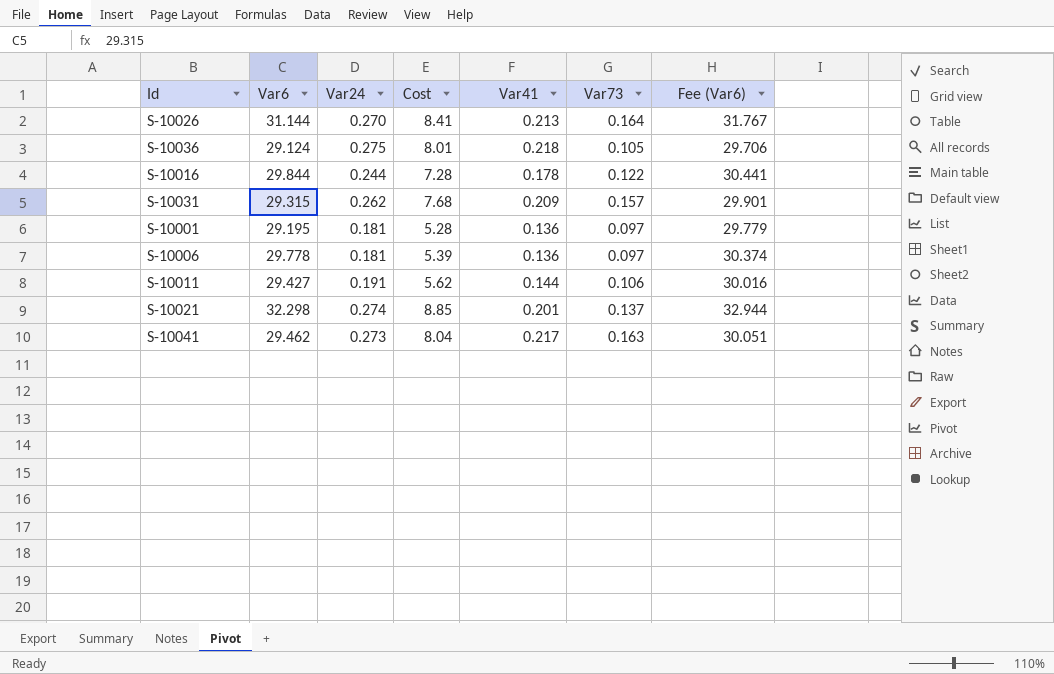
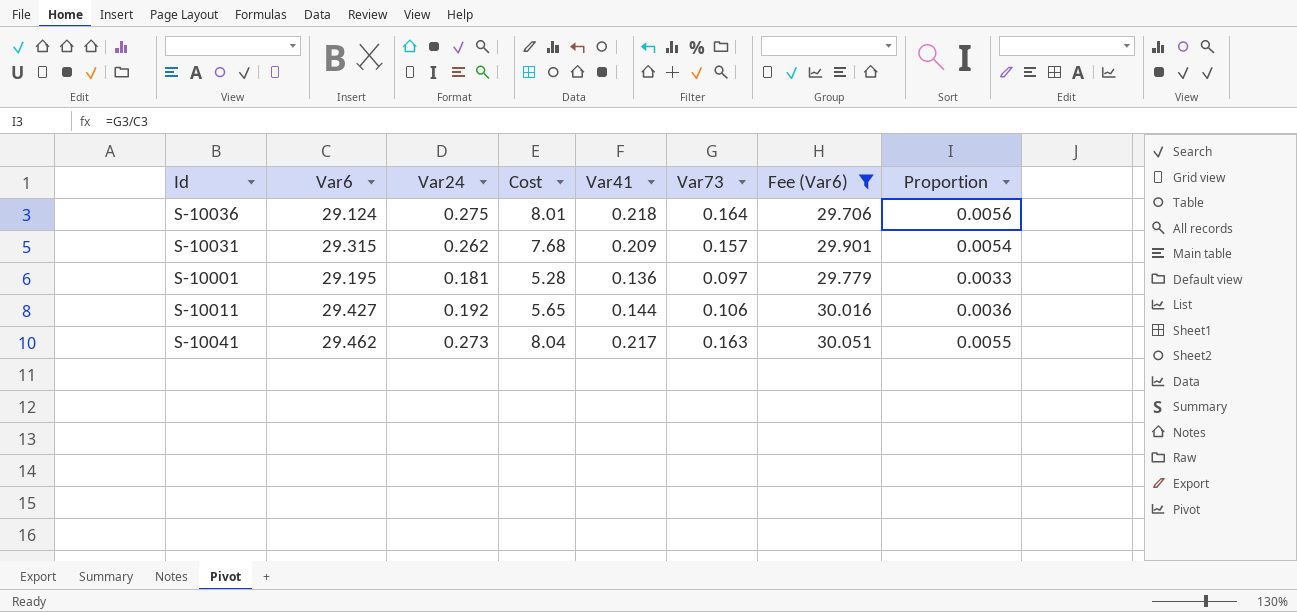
filter: none -> Fee (Var6) <= 30.051
column Proportion | formula: none -> [Var73] / [Var6]
S-10036 | Var73: 0.105 -> 0.164
S-10011 | Var24: 0.191 -> 0.192
S-10011 | Cost: 5.62 -> 5.65

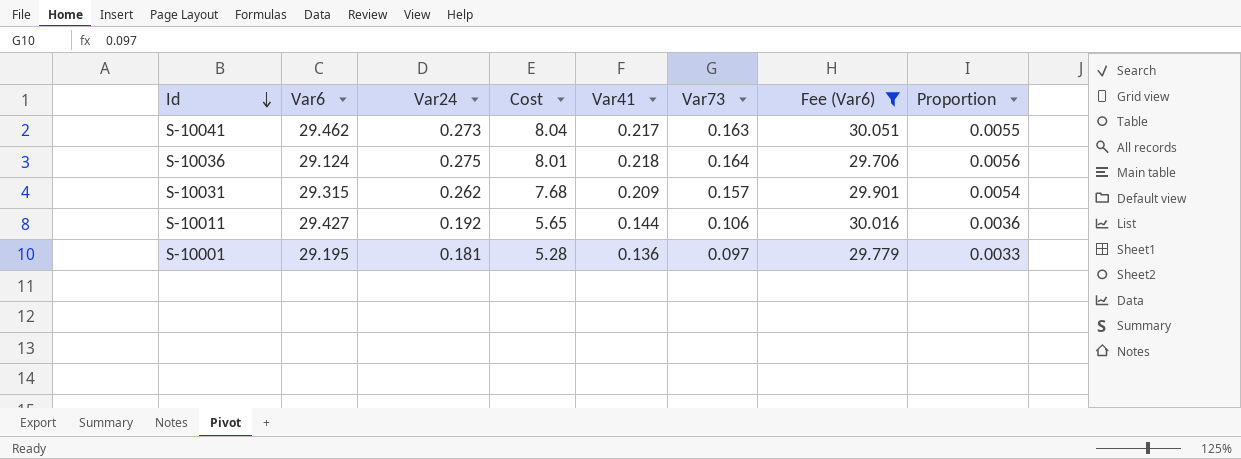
row order: none -> Id descending

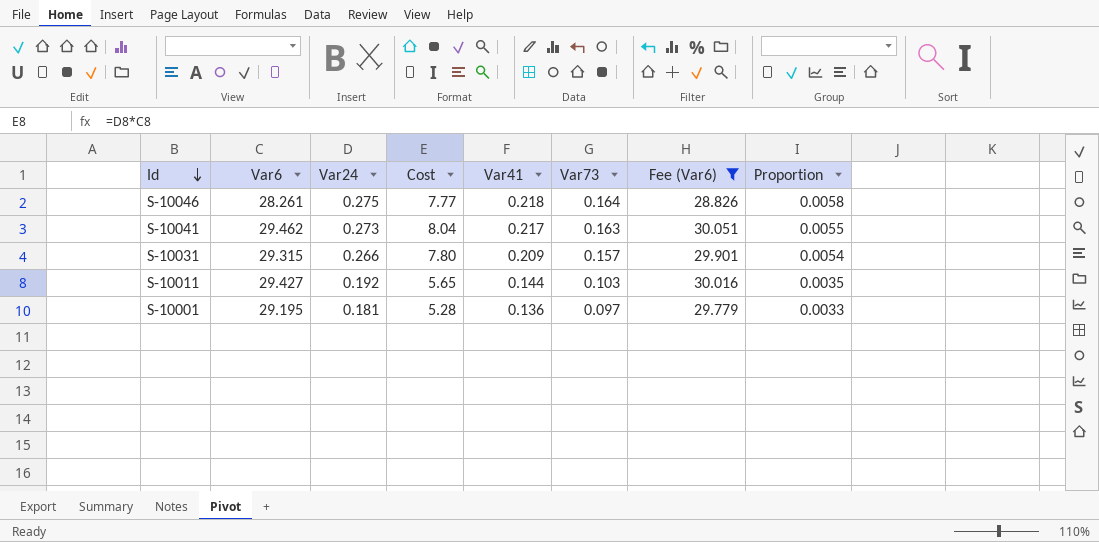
row S-10036: 29.124 | 0.275 | 8.01 | 0.218 | 0.164 | 29.706 | 0.0056 -> none
row S-10046: none -> 28.261 | 0.275 | 7.77 | 0.218 | 0.164 | 28.826 | 0.0058
S-10031 | Var24: 0.262 -> 0.266
S-10031 | Cost: 7.68 -> 7.80
S-10011 | Var73: 0.106 -> 0.103
S-10011 | Proportion: 0.0036 -> 0.0035

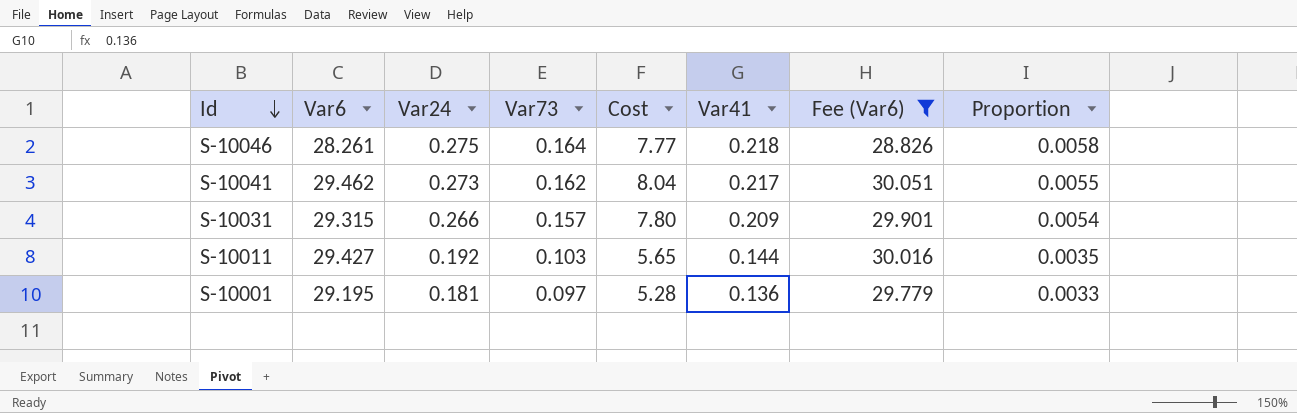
column Var73 | position: 6 -> 4
S-10041 | Var73: 0.163 -> 0.162

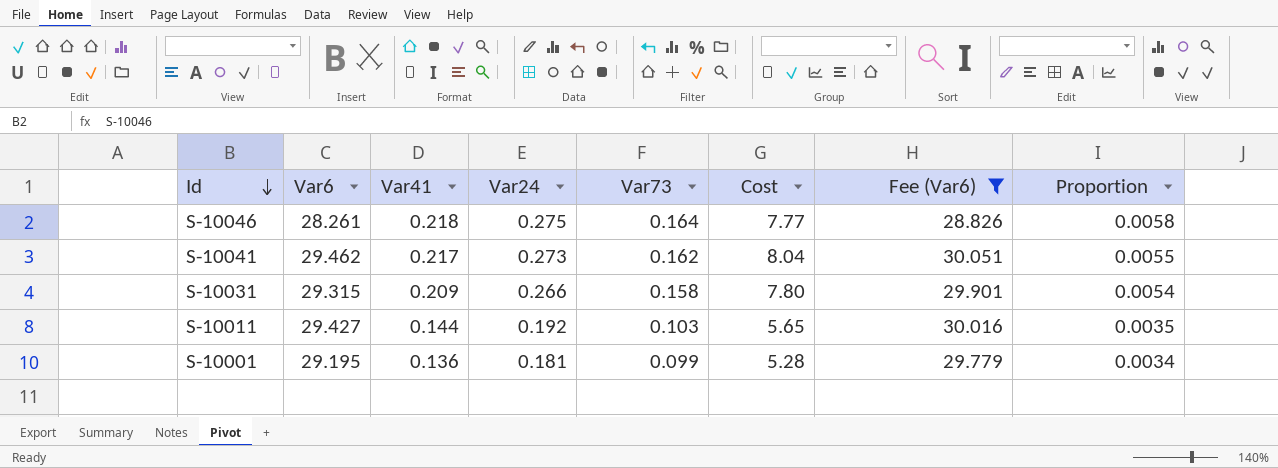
column Var41 | position: 6 -> 3
S-10031 | Var73: 0.157 -> 0.158
S-10001 | Var73: 0.097 -> 0.099
S-10001 | Proportion: 0.0033 -> 0.0034

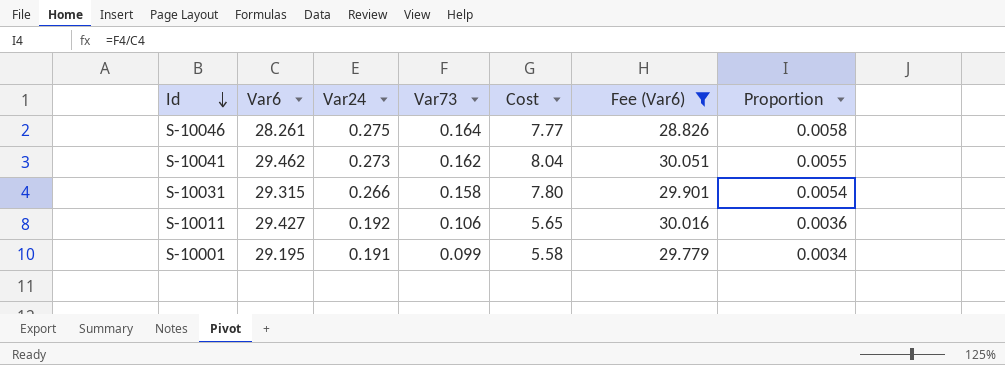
column Var41 | position: 3 -> none
S-10011 | Var73: 0.103 -> 0.106
S-10011 | Proportion: 0.0035 -> 0.0036
S-10001 | Var24: 0.181 -> 0.191
S-10001 | Cost: 5.28 -> 5.58

